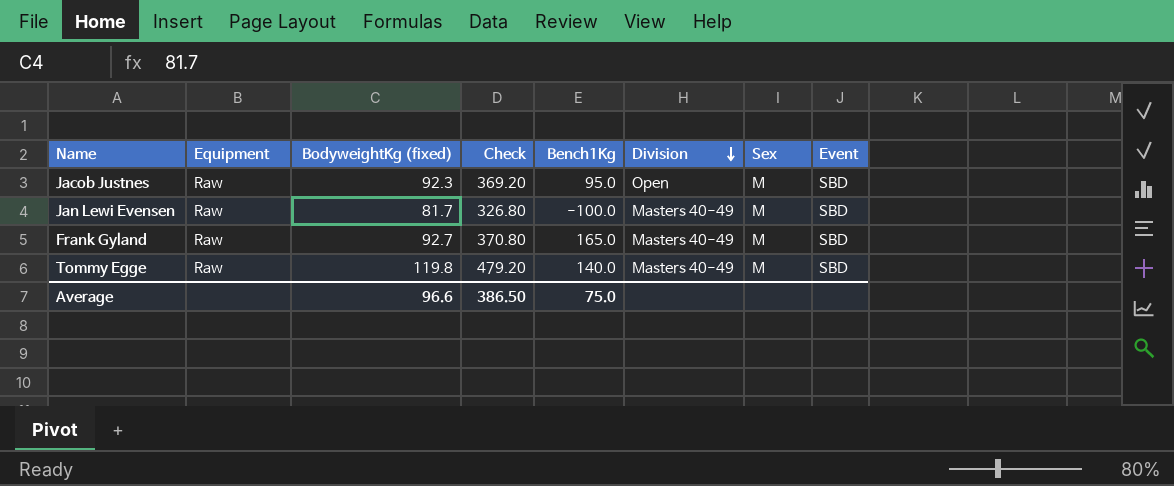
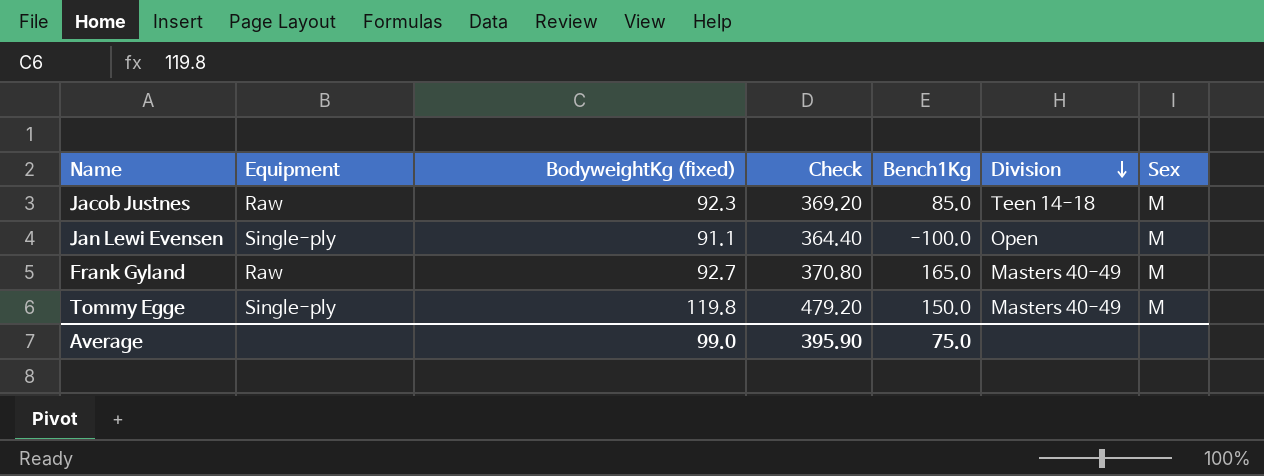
column Event | position: 8 -> none
Jacob Justnes | Bench1Kg: 95.0 -> 85.0
Jacob Justnes | Division: Open -> Teen 14-18
Jan Lewi Evensen | Equipment: Raw -> Single-ply
Jan Lewi Evensen | BodyweightKg (fixed): 81.7 -> 91.1
Jan Lewi Evensen | Check: 326.80 -> 364.40
Jan Lewi Evensen | Division: Masters 40-49 -> Open
Tommy Egge | Equipment: Raw -> Single-ply
Tommy Egge | Bench1Kg: 140.0 -> 150.0
Average | BodyweightKg (fixed): 96.6 -> 99.0
Average | Check: 386.50 -> 395.90

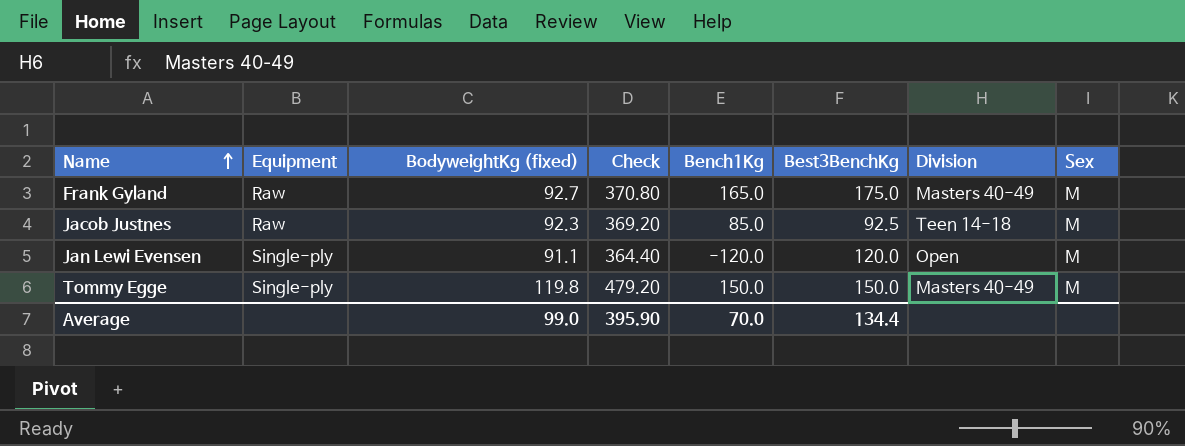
row order: Division descending -> Name ascending
column Best3BenchKg | position: none -> 6
Jan Lewi Evensen | Bench1Kg: -100.0 -> -120.0
Average | Bench1Kg: 75.0 -> 70.0

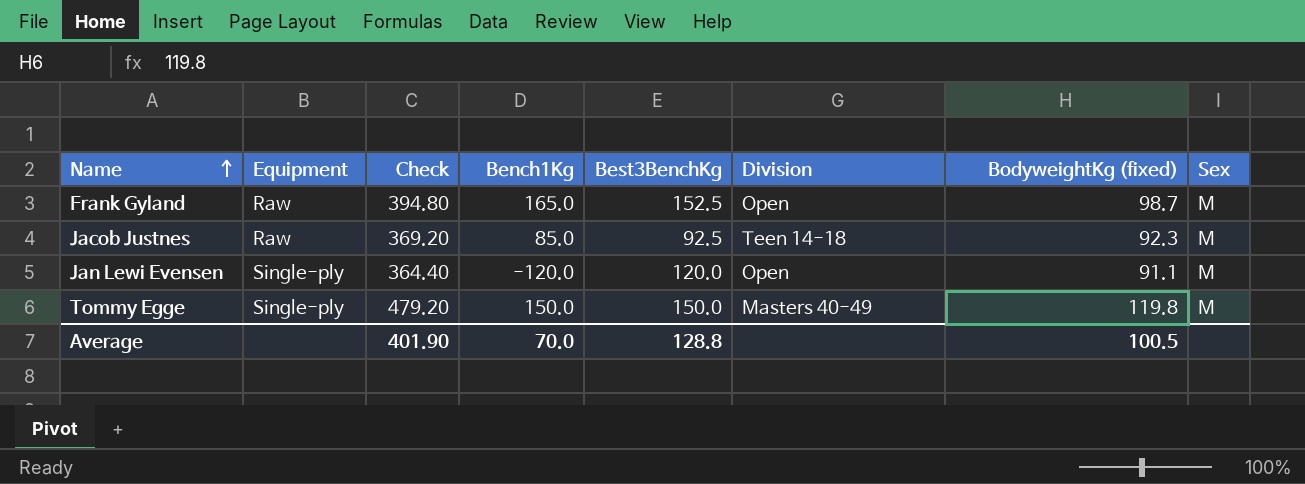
column BodyweightKg (fixed) | position: 3 -> 7
Frank Gyland | Check: 370.80 -> 394.80
Frank Gyland | Best3BenchKg: 175.0 -> 152.5
Frank Gyland | Division: Masters 40-49 -> Open
Frank Gyland | BodyweightKg (fixed): 92.7 -> 98.7
Average | Check: 395.90 -> 401.90
Average | Best3BenchKg: 134.4 -> 128.8
Average | BodyweightKg (fixed): 99.0 -> 100.5

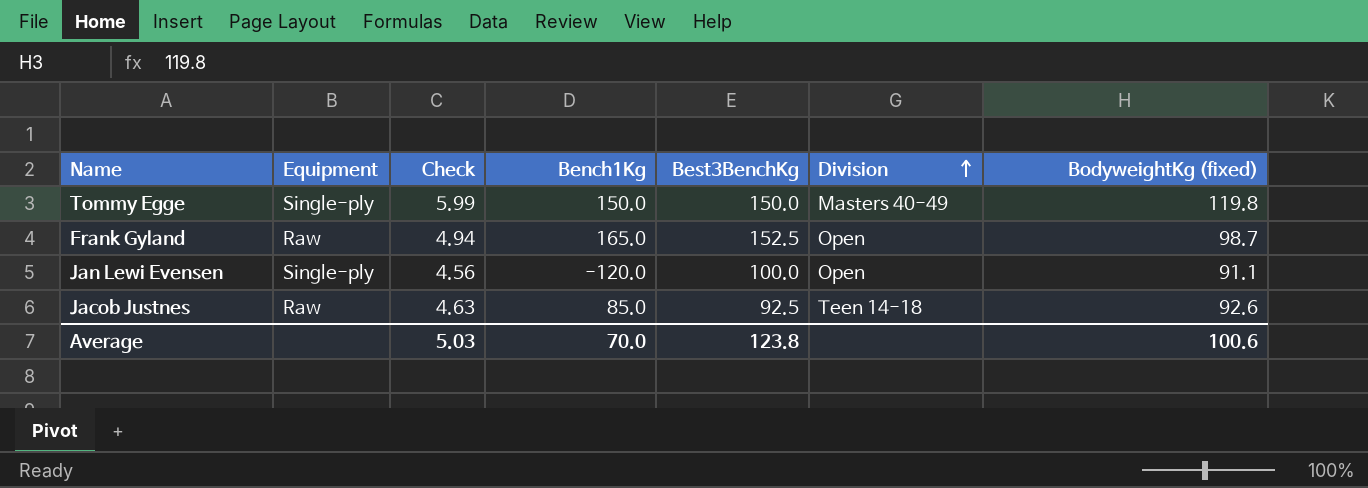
row order: Name ascending -> Division ascending
column Sex | position: 8 -> none
column Check | formula: [BodyweightKg (fixed)] * 4 -> [BodyweightKg (fixed)] * 0.05
Jan Lewi Evensen | Best3BenchKg: 120.0 -> 100.0
Jacob Justnes | BodyweightKg (fixed): 92.3 -> 92.6
Average | Check: 401.90 -> 5.03
Average | Best3BenchKg: 128.8 -> 123.8
Average | BodyweightKg (fixed): 100.5 -> 100.6

